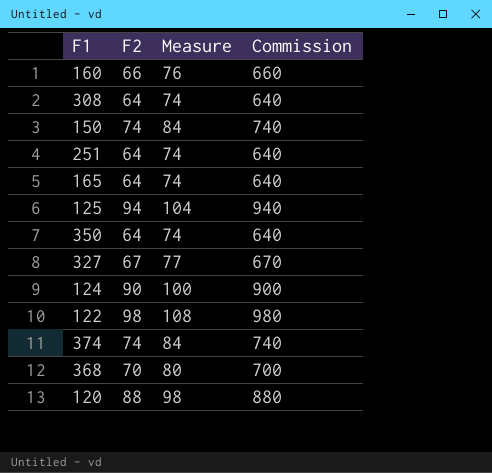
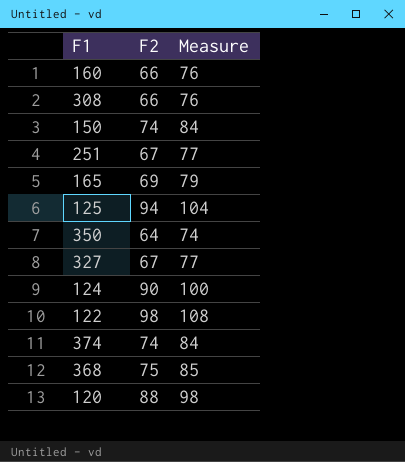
column Commission | formula: [F2] * 10 -> none
308 | F2: 64 -> 66
308 | Measure: 74 -> 76
251 | F2: 64 -> 67
251 | Measure: 74 -> 77
165 | F2: 64 -> 69
165 | Measure: 74 -> 79
368 | F2: 70 -> 75
368 | Measure: 80 -> 85

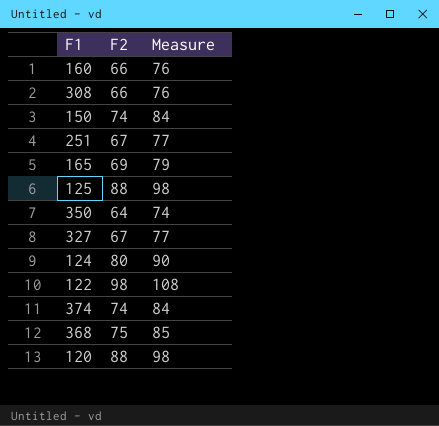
125 | F2: 94 -> 88
125 | Measure: 104 -> 98
124 | F2: 90 -> 80
124 | Measure: 100 -> 90

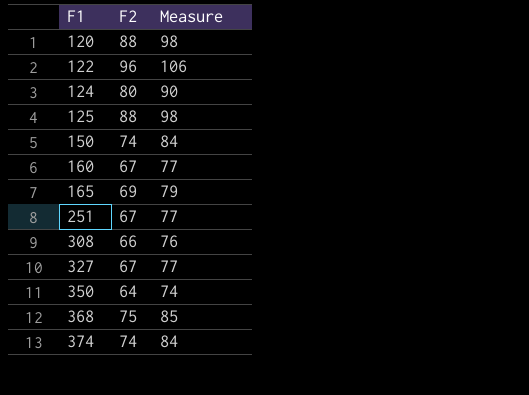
row order: none -> F1 ascending
122 | F2: 98 -> 96
122 | Measure: 108 -> 106
160 | F2: 66 -> 67
160 | Measure: 76 -> 77

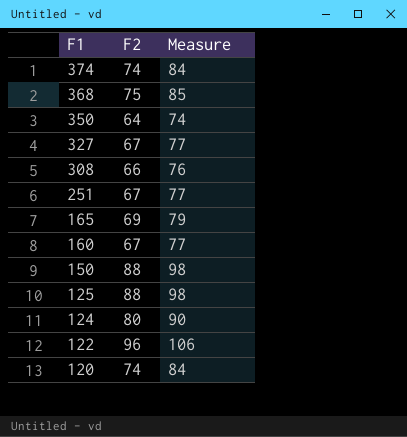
row order: F1 ascending -> F1 descending
150 | F2: 74 -> 88
150 | Measure: 84 -> 98
120 | F2: 88 -> 74
120 | Measure: 98 -> 84

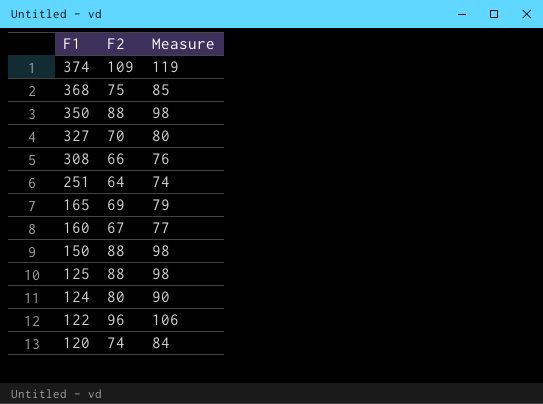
374 | F2: 74 -> 109
374 | Measure: 84 -> 119
350 | F2: 64 -> 88
350 | Measure: 74 -> 98
327 | F2: 67 -> 70
327 | Measure: 77 -> 80
251 | F2: 67 -> 64
251 | Measure: 77 -> 74

